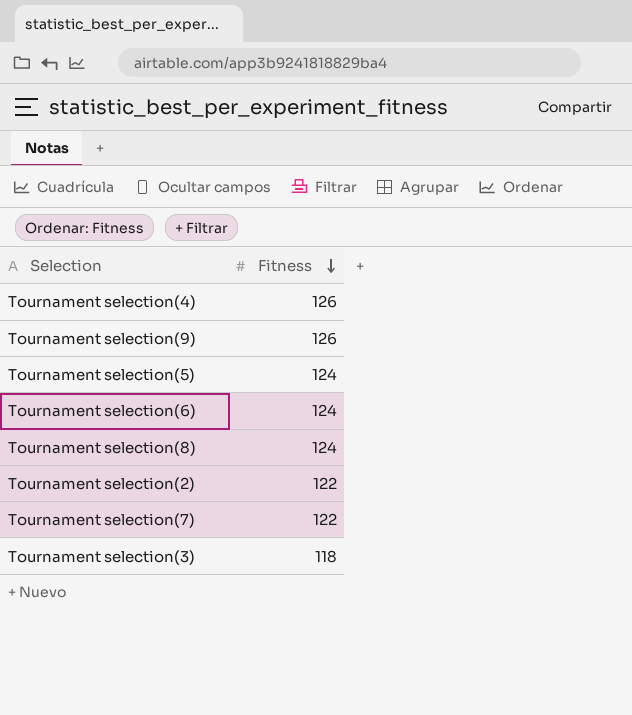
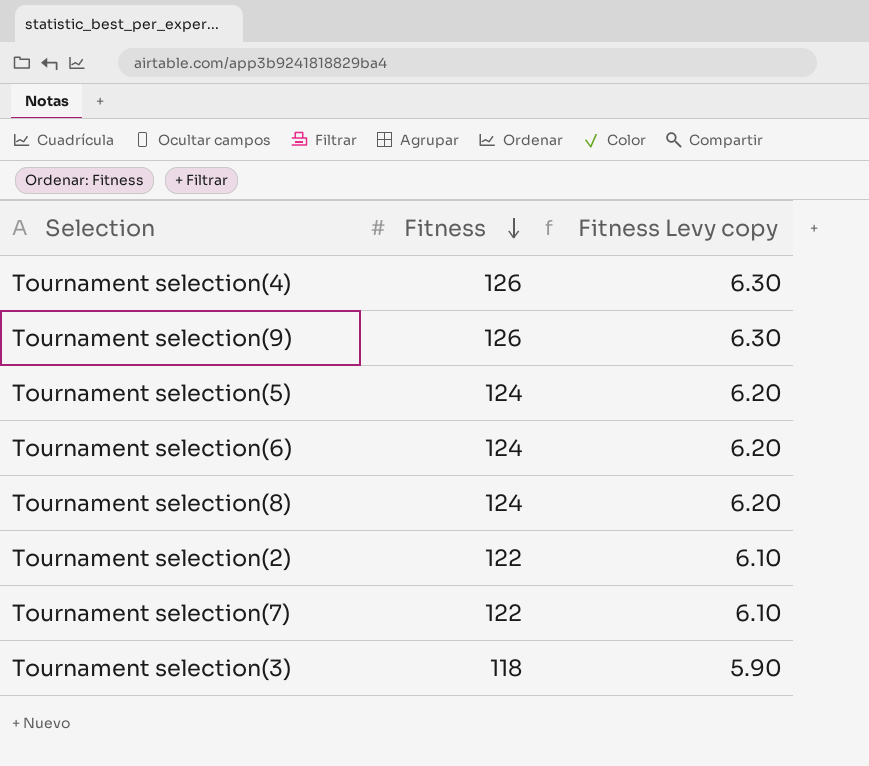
column Fitness Levy copy | formula: none -> [Fitness] * 0.05

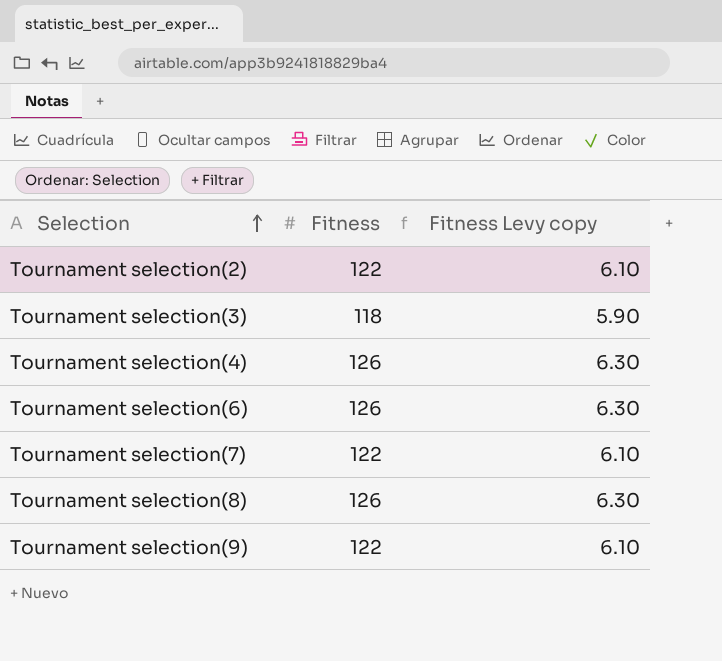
row order: Fitness descending -> Selection ascending
row Tournament selection(5): 124 | 6.20 -> none
Tournament selection(6) | Fitness: 124 -> 126
Tournament selection(6) | Fitness Levy copy: 6.20 -> 6.30
Tournament selection(8) | Fitness: 124 -> 126
Tournament selection(8) | Fitness Levy copy: 6.20 -> 6.30
Tournament selection(9) | Fitness: 126 -> 122
Tournament selection(9) | Fitness Levy copy: 6.30 -> 6.10

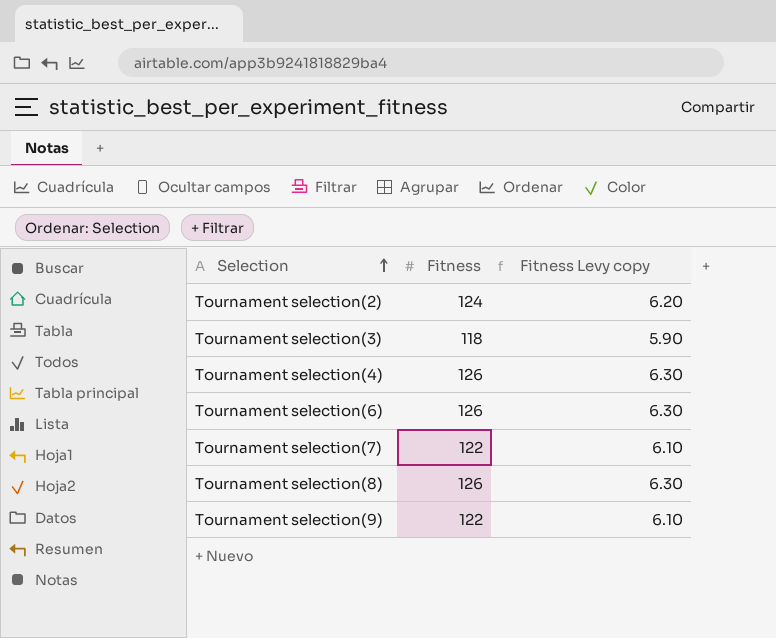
Tournament selection(2) | Fitness: 122 -> 124
Tournament selection(2) | Fitness Levy copy: 6.10 -> 6.20

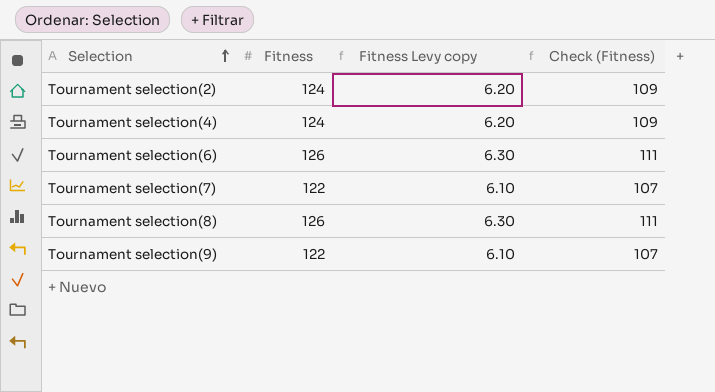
column Check (Fitness) | formula: none -> [Fitness] - 15
row Tournament selection(3): 118 | 5.90 -> none
Tournament selection(4) | Fitness: 126 -> 124
Tournament selection(4) | Fitness Levy copy: 6.30 -> 6.20

